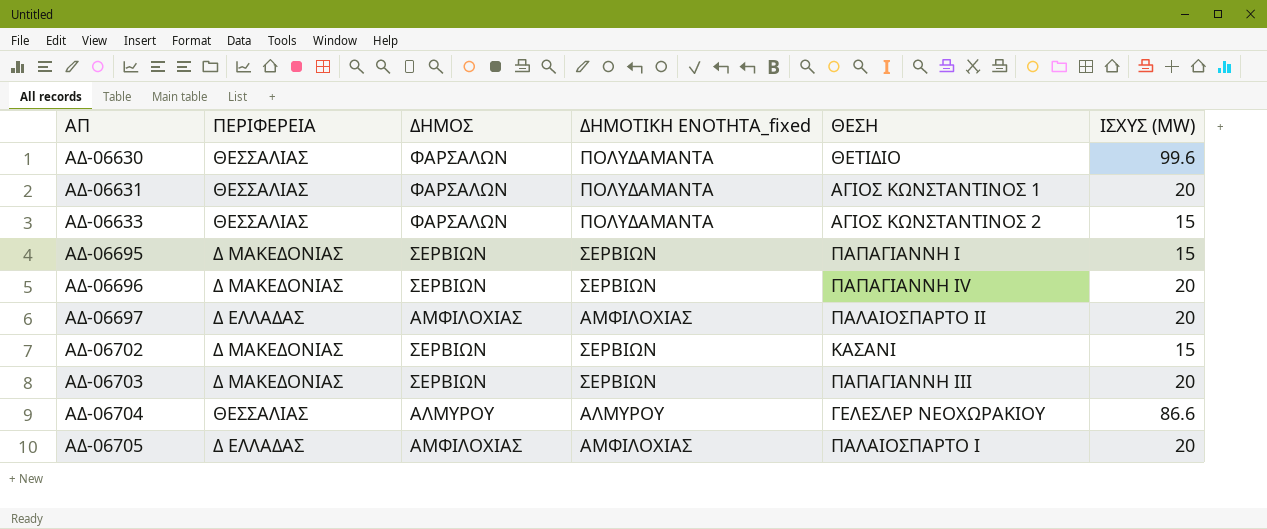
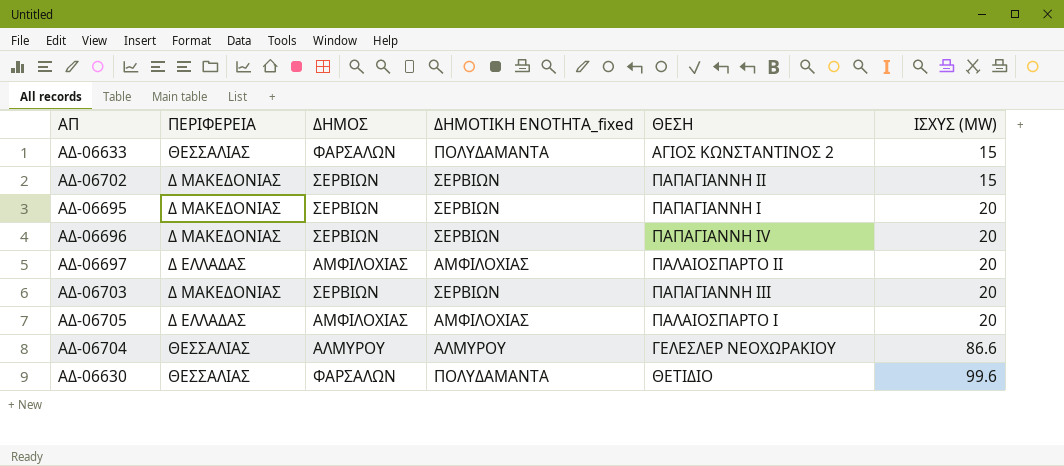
row order: ΑΠ ascending -> ΙΣΧΥΣ (MW) ascending
row ΑΔ-06631: ΘΕΣΣΑΛΙΑΣ | ΦΑΡΣΑΛΩΝ | ΠΟΛΥΔΑΜΑΝΤΑ | ΑΓΙΟΣ ΚΩΝΣΤΑΝΤΙΝΟΣ 1 | 20 -> none
ΑΔ-06702 | ΘΕΣΗ: ΚΑΣΑΝΙ -> ΠΑΠΑΓΙΑΝΝΗ ΙΙ
ΑΔ-06695 | ΙΣΧΥΣ (MW): 15 -> 20

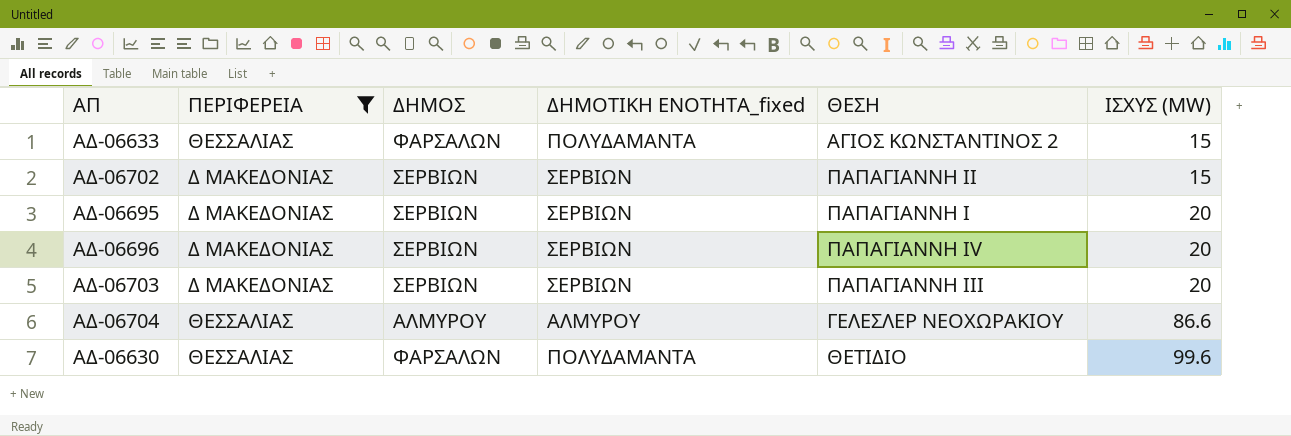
filter: none -> ΠΕΡΙΦΕΡΕΙΑ != Δ ΕΛΛΑΔΑΣ

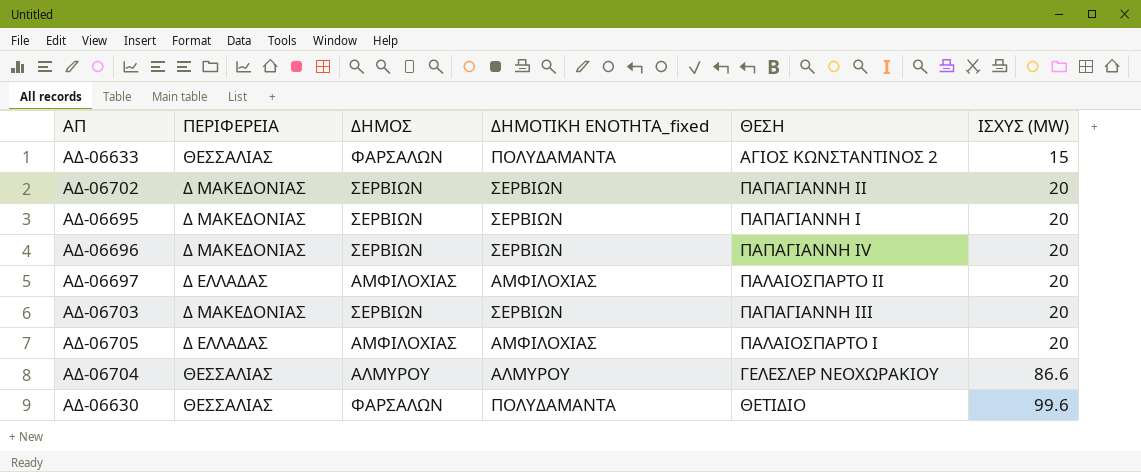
filter: ΠΕΡΙΦΕΡΕΙΑ != Δ ΕΛΛΑΔΑΣ -> none
ΑΔ-06702 | ΙΣΧΥΣ (MW): 15 -> 20

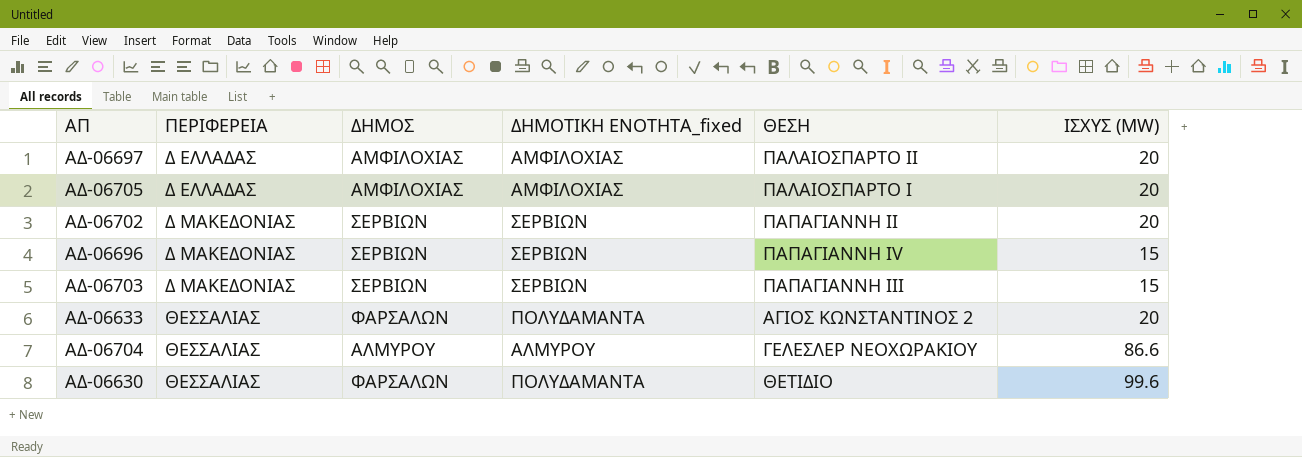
row order: ΙΣΧΥΣ (MW) ascending -> ΠΕΡΙΦΕΡΕΙΑ ascending
row ΑΔ-06695: Δ ΜΑΚΕΔΟΝΙΑΣ | ΣΕΡΒΙΩΝ | ΣΕΡΒΙΩΝ | ΠΑΠΑΓΙΑΝΝΗ Ι | 20 -> none
ΑΔ-06696 | ΙΣΧΥΣ (MW): 20 -> 15
ΑΔ-06703 | ΙΣΧΥΣ (MW): 20 -> 15
ΑΔ-06633 | ΙΣΧΥΣ (MW): 15 -> 20

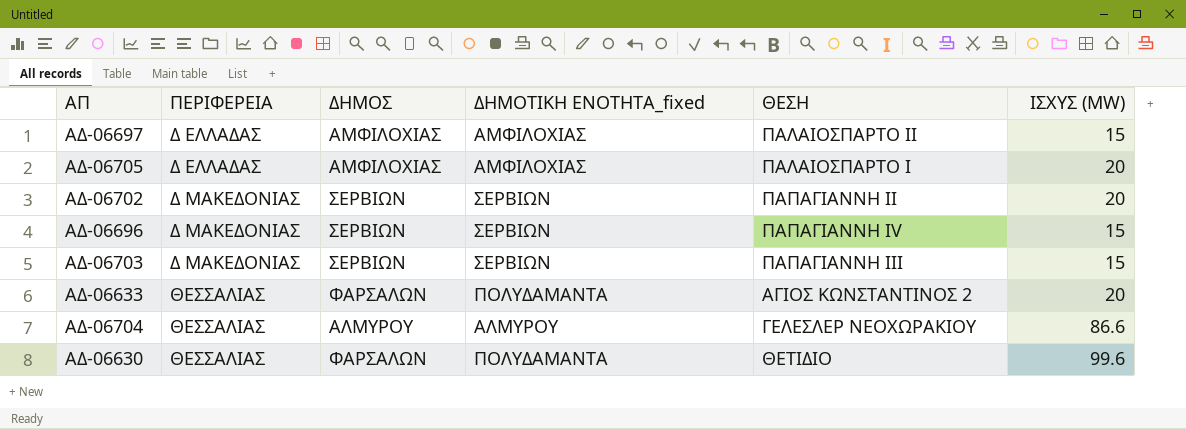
ΑΔ-06697 | ΙΣΧΥΣ (MW): 20 -> 15

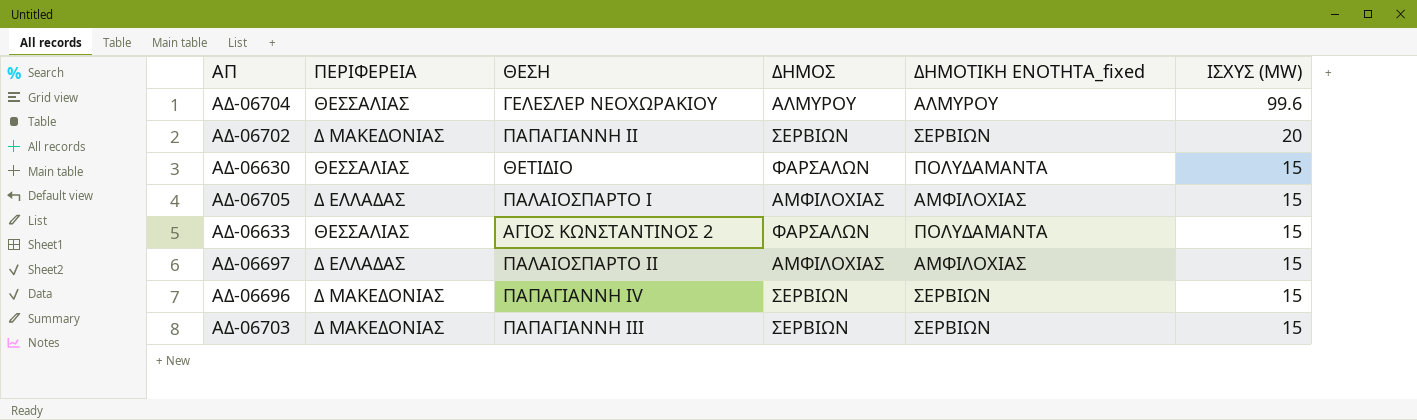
row order: ΠΕΡΙΦΕΡΕΙΑ ascending -> ΙΣΧΥΣ (MW) descending
column ΘΕΣΗ | position: 5 -> 3
ΑΔ-06704 | ΙΣΧΥΣ (MW): 86.6 -> 99.6
ΑΔ-06630 | ΙΣΧΥΣ (MW): 99.6 -> 15
ΑΔ-06705 | ΙΣΧΥΣ (MW): 20 -> 15
ΑΔ-06633 | ΙΣΧΥΣ (MW): 20 -> 15

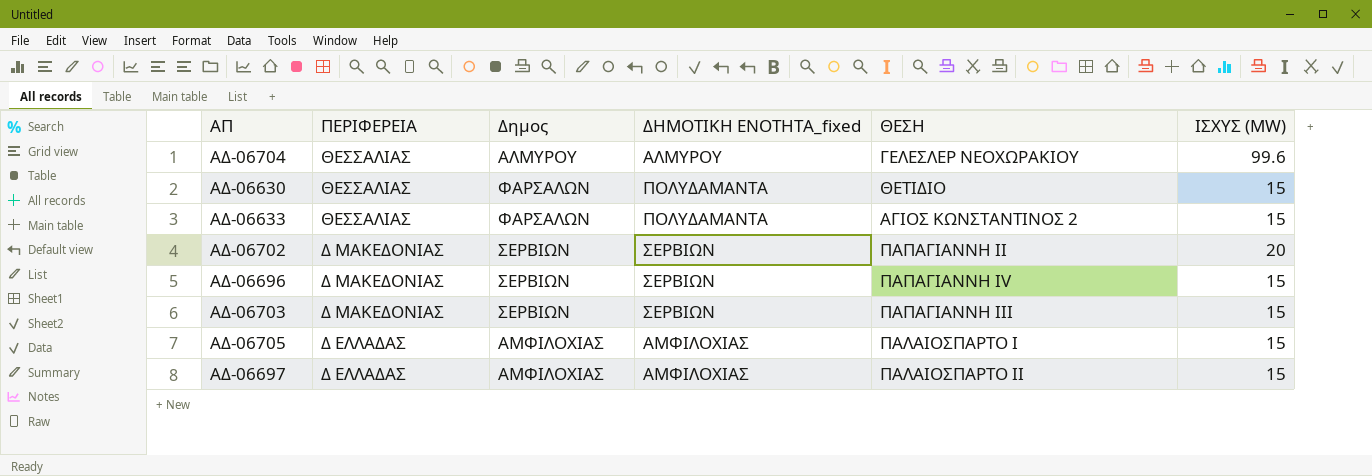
row order: ΙΣΧΥΣ (MW) descending -> ΠΕΡΙΦΕΡΕΙΑ descending
column name: ΔΗΜΟΣ -> Δημος
column ΘΕΣΗ | position: 3 -> 5

